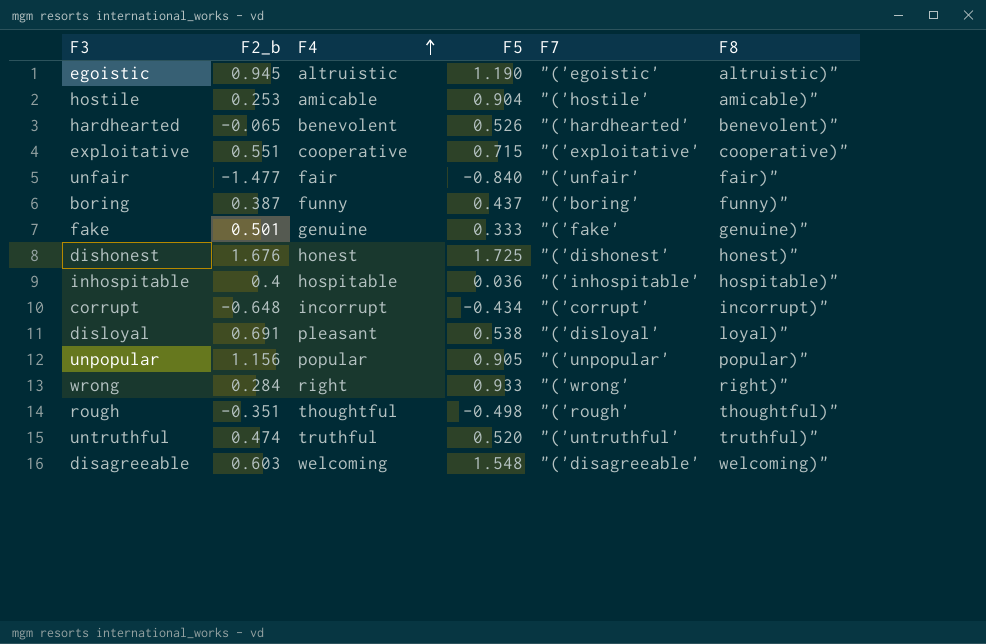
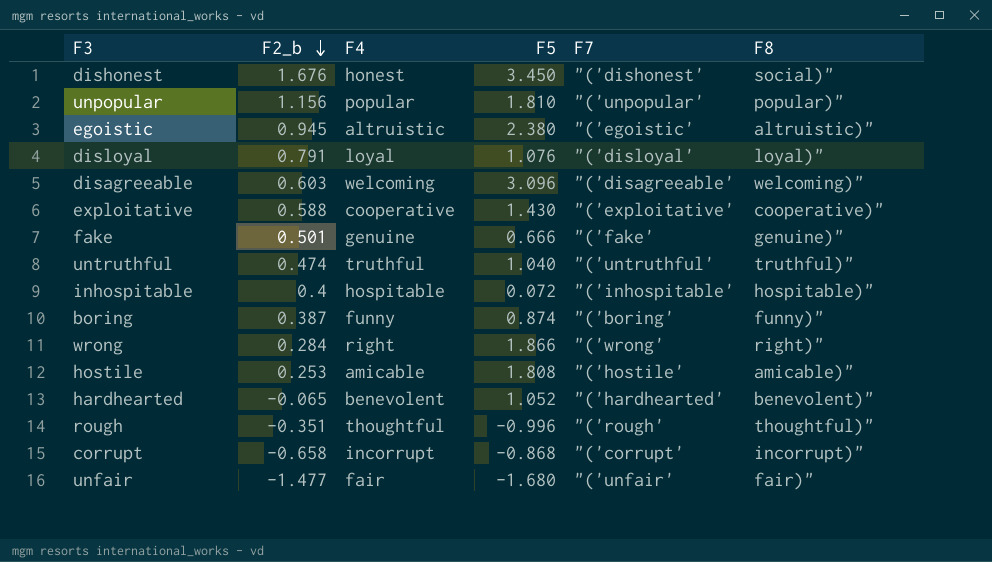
row order: F4 ascending -> F2_b descending
dishonest | F5: 1.725 -> 3.450
dishonest | F8: honest)" -> social)"
unpopular | F5: 0.905 -> 1.810
egoistic | F5: 1.190 -> 2.380
disloyal | F2_b: 0.691 -> 0.791
disloyal | F4: pleasant -> loyal
disloyal | F5: 0.538 -> 1.076
disagreeable | F5: 1.548 -> 3.096
exploitative | F2_b: 0.551 -> 0.588
exploitative | F5: 0.715 -> 1.430
fake | F5: 0.333 -> 0.666
untruthful | F5: 0.520 -> 1.040
inhospitable | F5: 0.036 -> 0.072
boring | F5: 0.437 -> 0.874
wrong | F5: 0.933 -> 1.866
hostile | F5: 0.904 -> 1.808
hardhearted | F5: 0.526 -> 1.052
rough | F5: -0.498 -> -0.996
corrupt | F2_b: -0.648 -> -0.658
corrupt | F5: -0.434 -> -0.868
unfair | F5: -0.840 -> -1.680

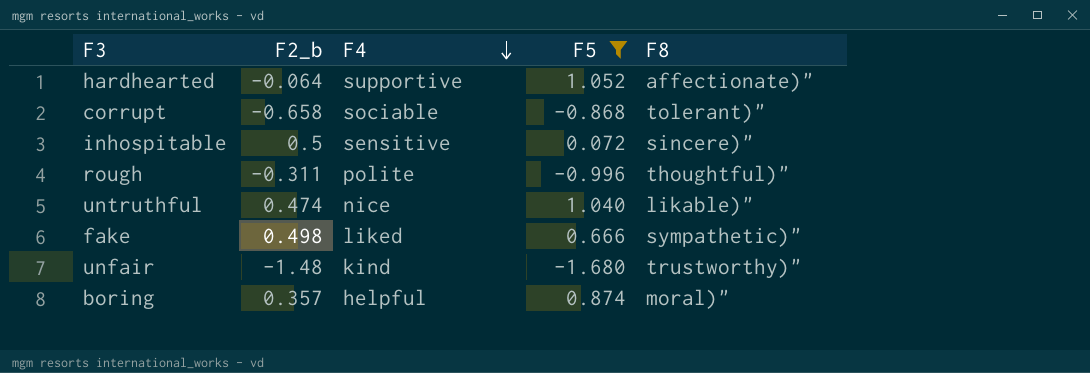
filter: none -> F5 <= 1.052
row order: F2_b descending -> F4 descending
column F7 | position: 5 -> none
hardhearted | F2_b: -0.065 -> -0.064
hardhearted | F4: benevolent -> supportive
hardhearted | F8: benevolent)" -> affectionate)"
corrupt | F4: incorrupt -> sociable
corrupt | F8: incorrupt)" -> tolerant)"
inhospitable | F2_b: 0.4 -> 0.5
inhospitable | F4: hospitable -> sensitive
inhospitable | F8: hospitable)" -> sincere)"
rough | F2_b: -0.351 -> -0.311
rough | F4: thoughtful -> polite
untruthful | F4: truthful -> nice
untruthful | F8: truthful)" -> likable)"
fake | F2_b: 0.501 -> 0.498
fake | F4: genuine -> liked
fake | F8: genuine)" -> sympathetic)"
unfair | F2_b: -1.477 -> -1.48
unfair | F4: fair -> kind
unfair | F8: fair)" -> trustworthy)"
boring | F2_b: 0.387 -> 0.357
boring | F4: funny -> helpful
boring | F8: funny)" -> moral)"

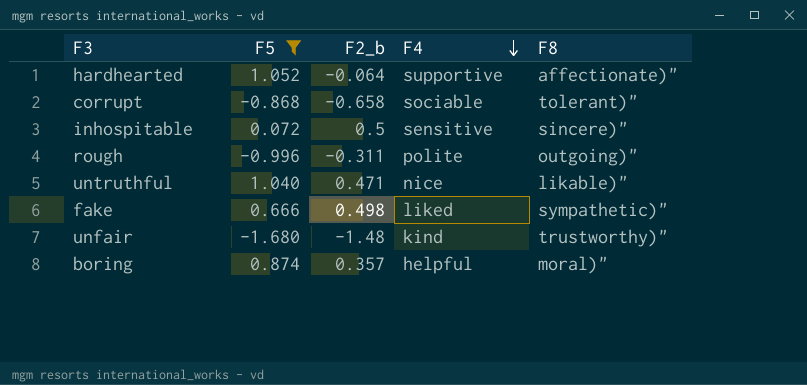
column F5 | position: 4 -> 2
rough | F8: thoughtful)" -> outgoing)"
untruthful | F2_b: 0.474 -> 0.471

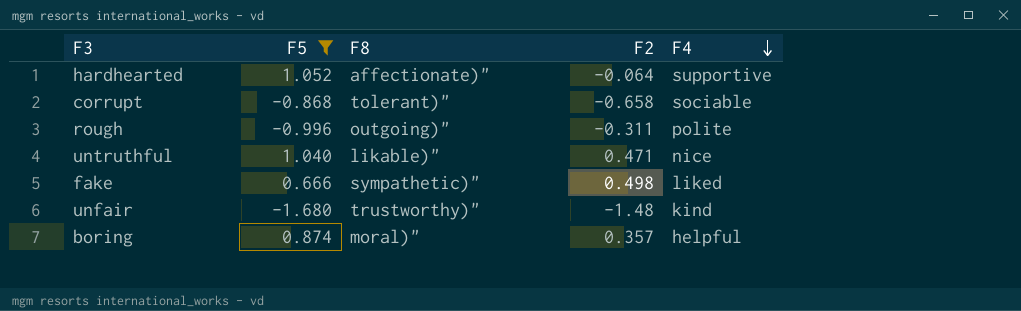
column F8 | position: 5 -> 3
column name: F2_b -> F2
row inhospitable: 0.072 | 0.5 | sensitive | sincere)" -> none

